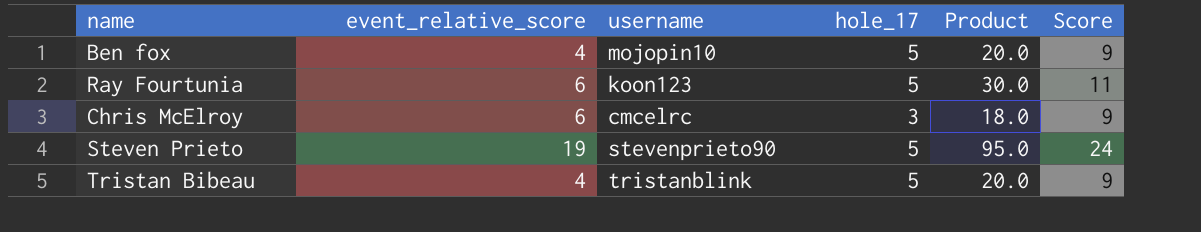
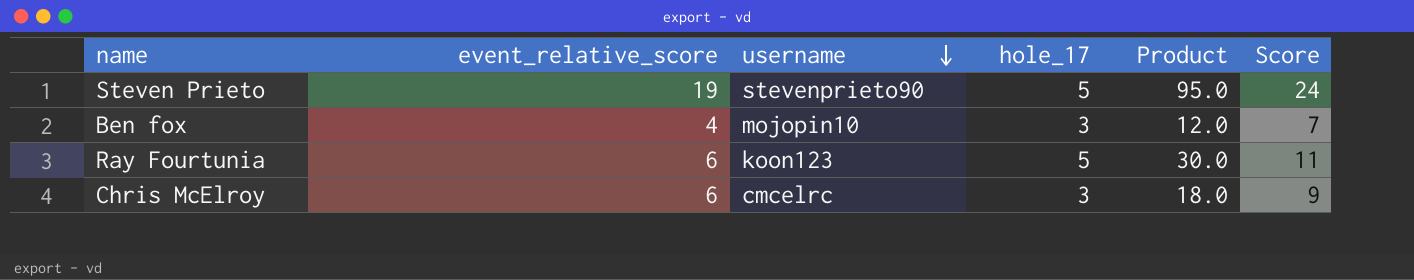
row order: none -> username descending
row Tristan Bibeau: 4 | tristanblink | 5 | 20.0 | 9 -> none
Ben fox | hole_17: 5 -> 3
Ben fox | Product: 20.0 -> 12.0
Ben fox | Score: 9 -> 7

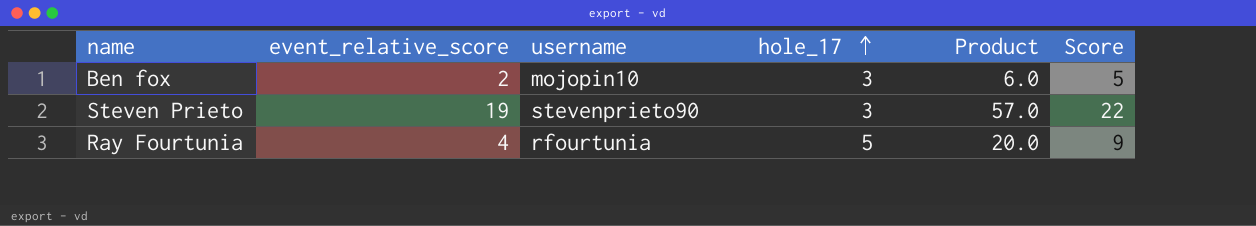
row order: username descending -> hole_17 ascending
row Chris McElroy: 6 | cmcelrc | 3 | 18.0 | 9 -> none
Ben fox | event_relative_score: 4 -> 2
Ben fox | Product: 12.0 -> 6.0
Ben fox | Score: 7 -> 5
Steven Prieto | hole_17: 5 -> 3
Steven Prieto | Product: 95.0 -> 57.0
Steven Prieto | Score: 24 -> 22
Ray Fourtunia | event_relative_score: 6 -> 4
Ray Fourtunia | username: koon123 -> rfourtunia
Ray Fourtunia | Product: 30.0 -> 20.0
Ray Fourtunia | Score: 11 -> 9

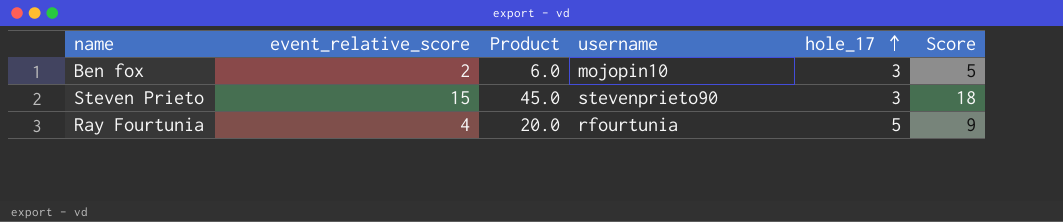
column Product | position: 5 -> 3
Steven Prieto | event_relative_score: 19 -> 15
Steven Prieto | Product: 57.0 -> 45.0
Steven Prieto | Score: 22 -> 18

